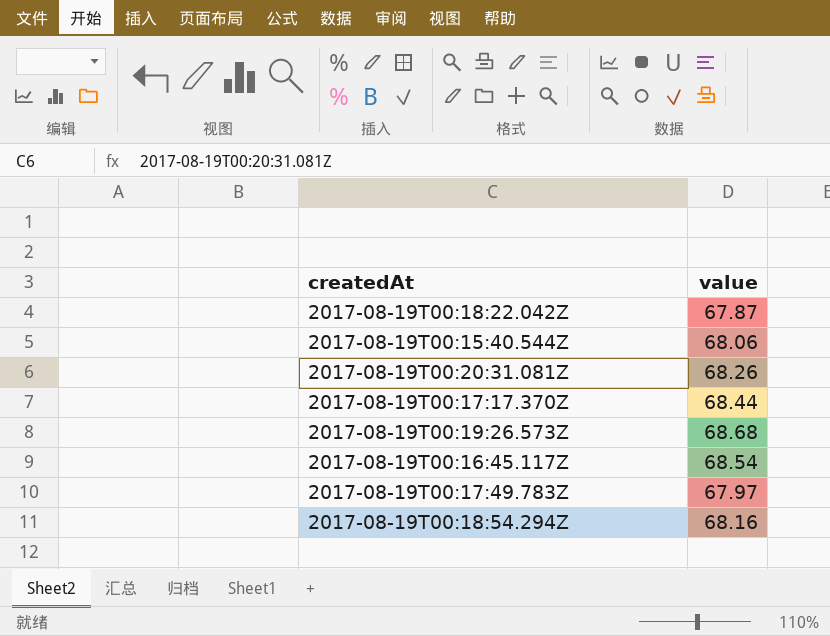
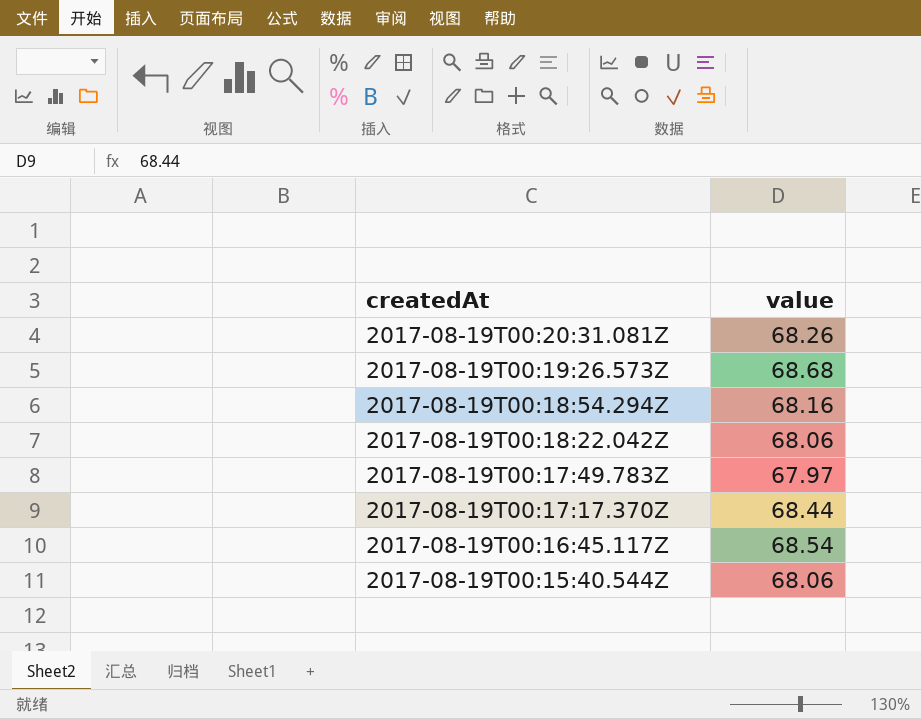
row order: none -> createdAt descending
2017-08-19T00:18:22.042Z | value: 67.87 -> 68.06

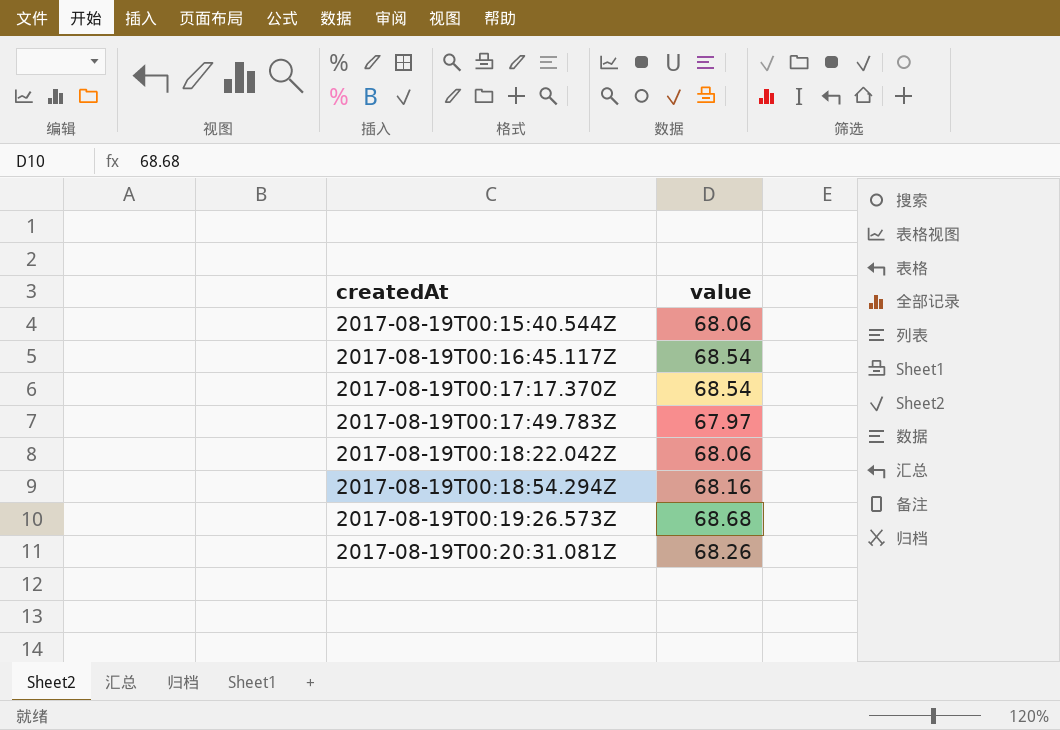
row order: createdAt descending -> createdAt ascending
2017-08-19T00:17:17.370Z | value: 68.44 -> 68.54

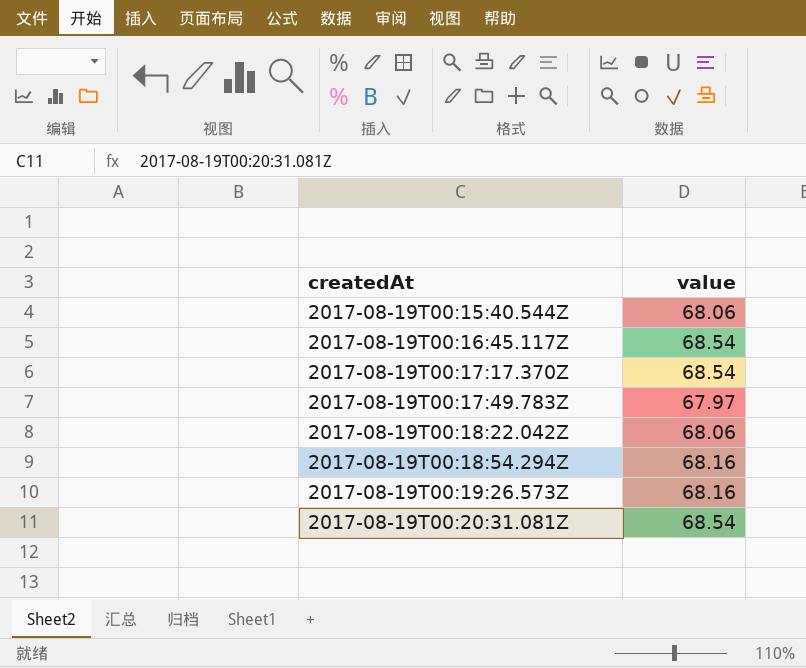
2017-08-19T00:19:26.573Z | value: 68.68 -> 68.16
2017-08-19T00:20:31.081Z | value: 68.26 -> 68.54

